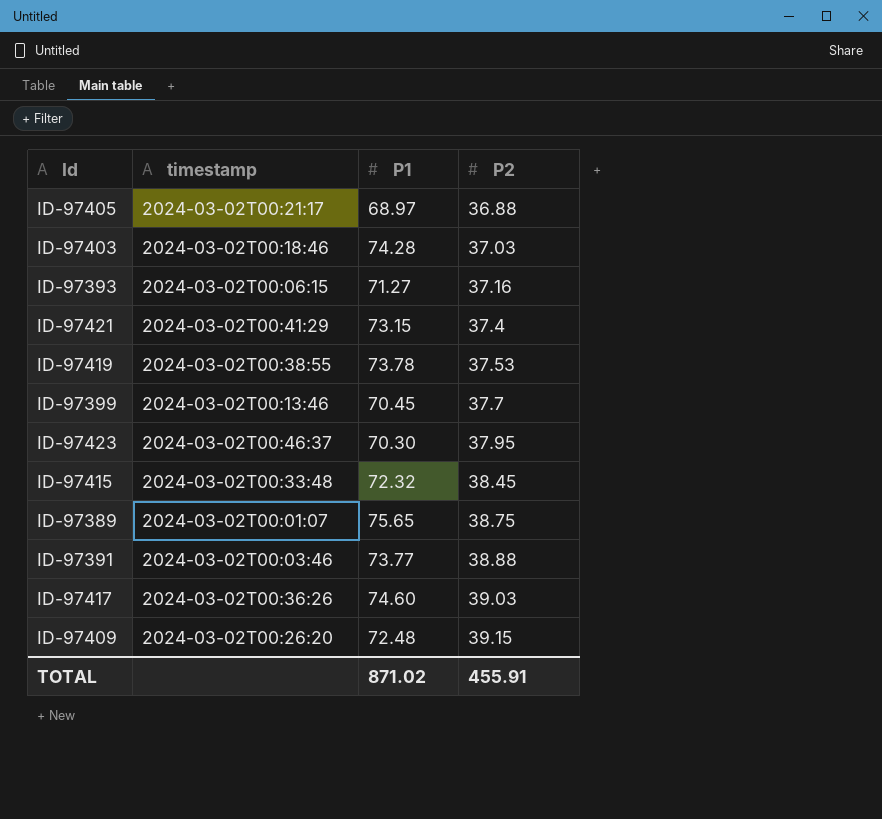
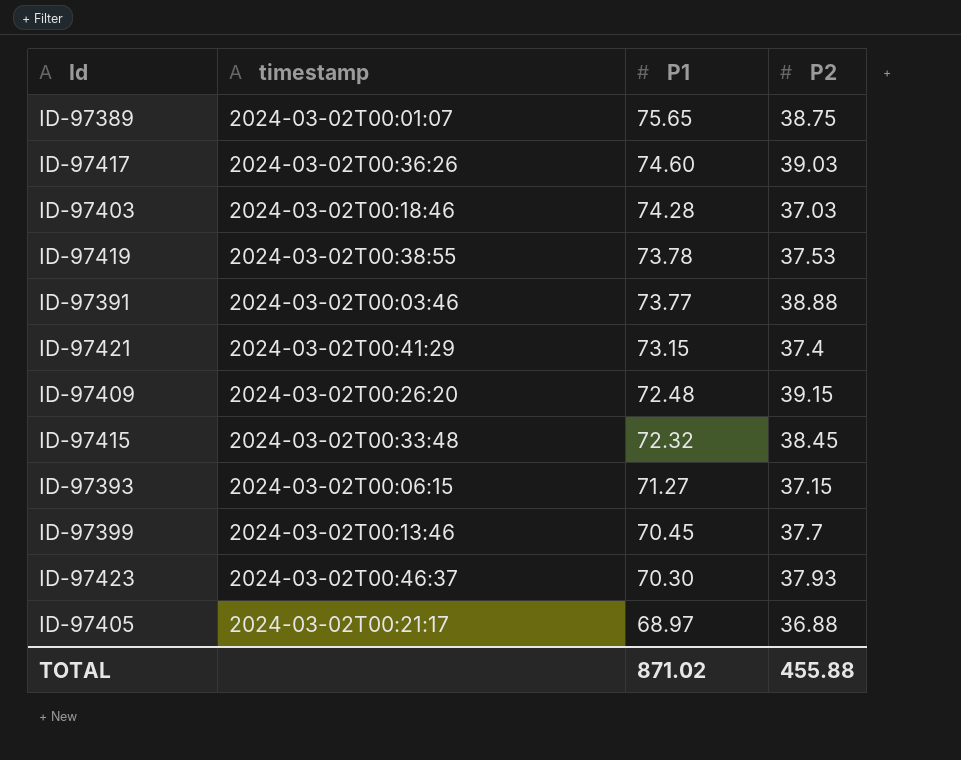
row order: P2 ascending -> P1 descending
ID-97393 | P2: 37.16 -> 37.15
ID-97423 | P2: 37.95 -> 37.93
TOTAL | P2: 455.91 -> 455.88

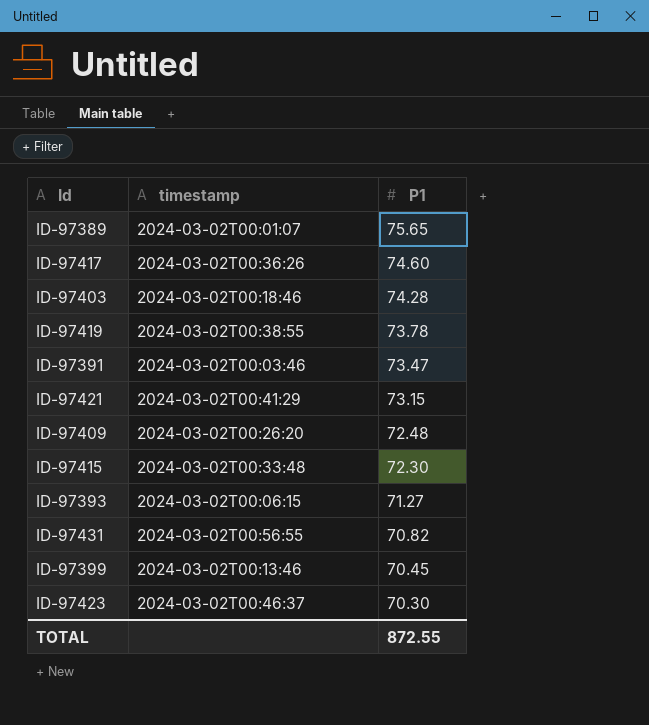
column P2 | position: 4 -> none
row ID-97405: 2024-03-02T00:21:17 | 68.97 | 36.88 -> none
ID-97391 | P1: 73.77 -> 73.47
ID-97415 | P1: 72.32 -> 72.30
row ID-97431: none -> 2024-03-02T00:56:55 | 70.82
TOTAL | P1: 871.02 -> 872.55

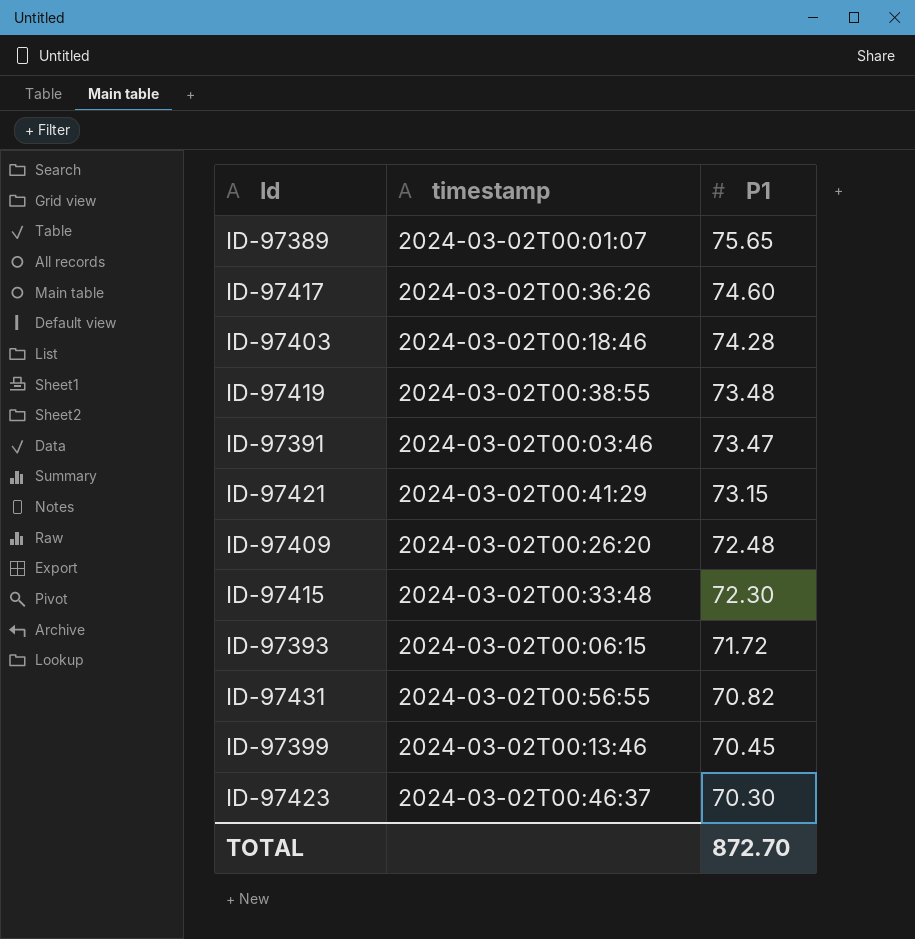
ID-97419 | P1: 73.78 -> 73.48
ID-97393 | P1: 71.27 -> 71.72
TOTAL | P1: 872.55 -> 872.70

